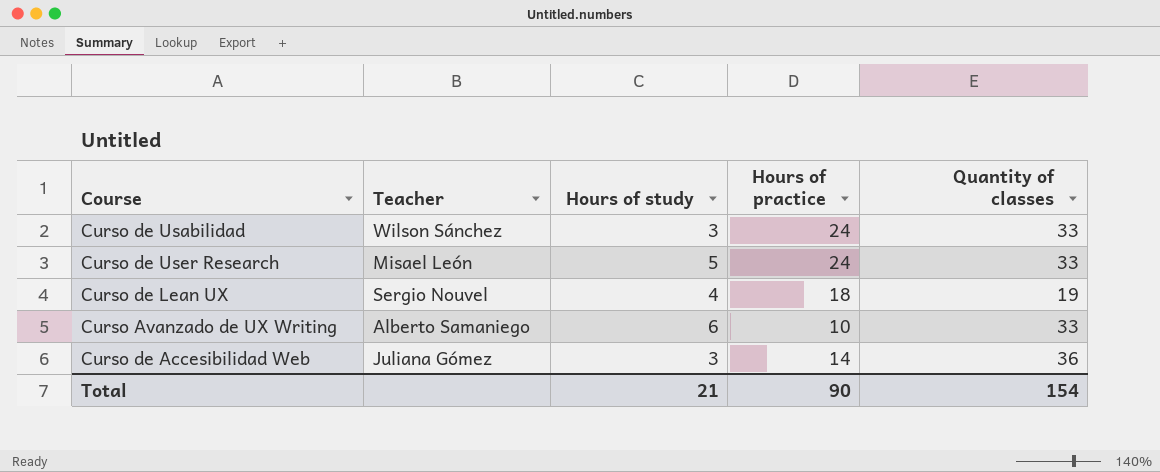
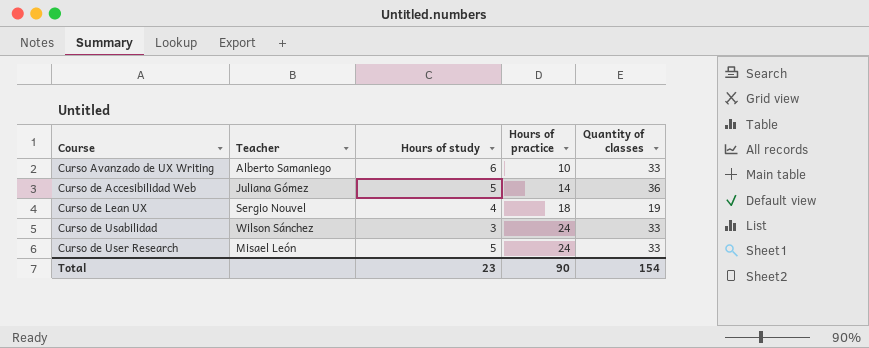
row order: none -> Course ascending
Curso de Accesibilidad Web | Hours of study: 3 -> 5
Total | Hours of study: 21 -> 23

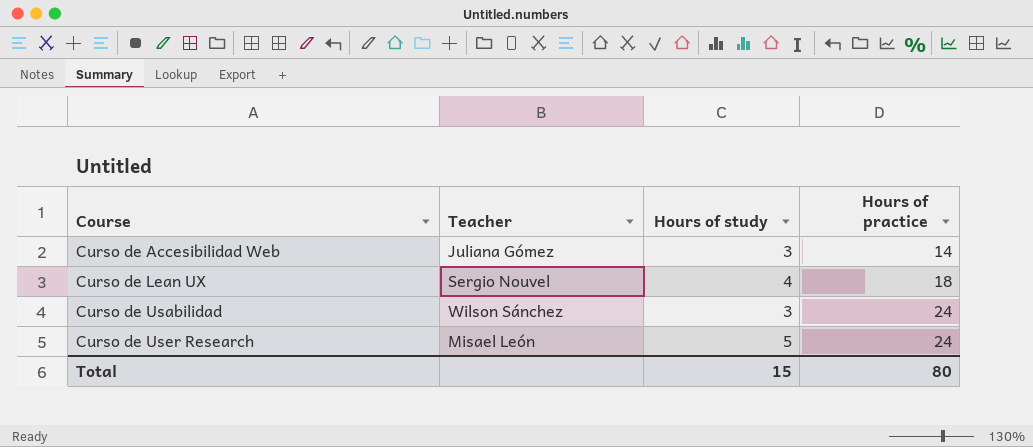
column Quantity of classes | position: 5 -> none
row Curso Avanzado de UX Writing: Alberto Samaniego | 6 | 10 | 33 -> none
Curso de Accesibilidad Web | Hours of study: 5 -> 3
Total | Hours of study: 23 -> 15
Total | Hours of practice: 90 -> 80

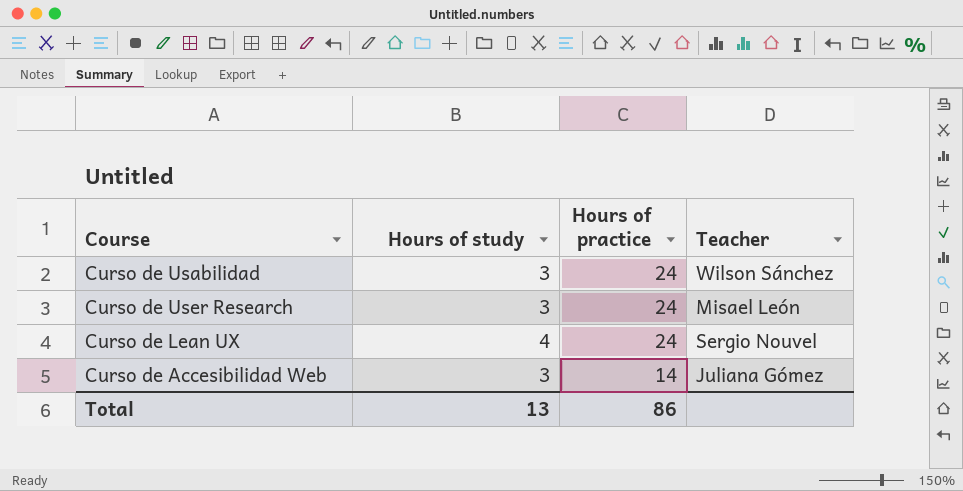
row order: Course ascending -> Hours of practice descending
column Teacher | position: 2 -> 4
Curso de User Research | Hours of study: 5 -> 3
Curso de Lean UX | Hours of practice: 18 -> 24
Total | Hours of study: 15 -> 13
Total | Hours of practice: 80 -> 86

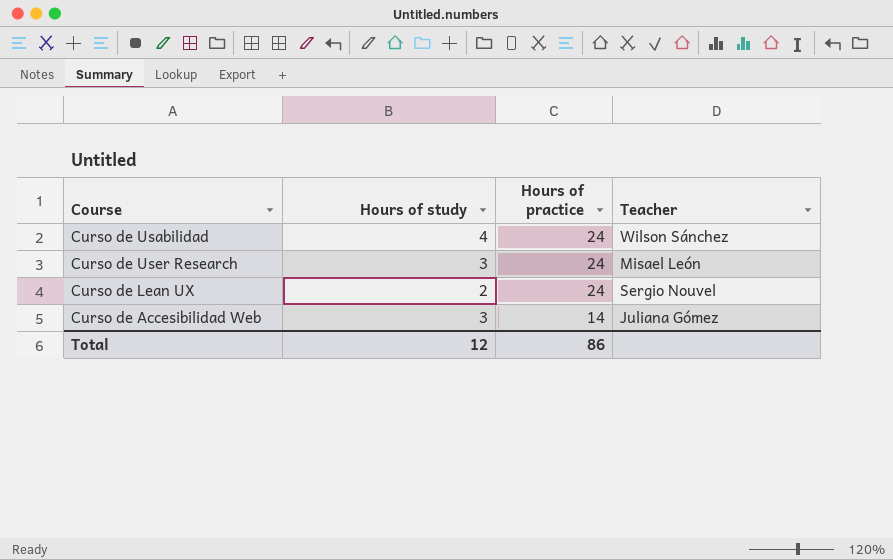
Curso de Usabilidad | Hours of study: 3 -> 4
Curso de Lean UX | Hours of study: 4 -> 2
Total | Hours of study: 13 -> 12

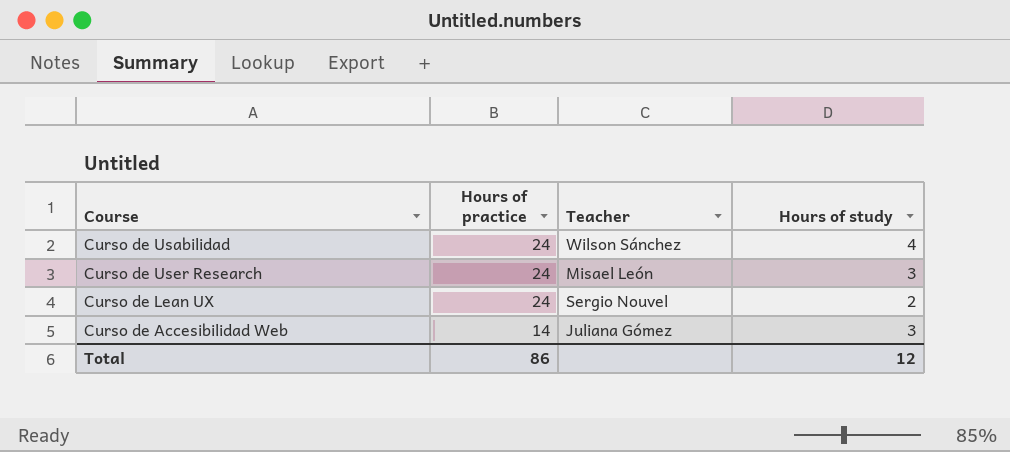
column Hours of study | position: 2 -> 4

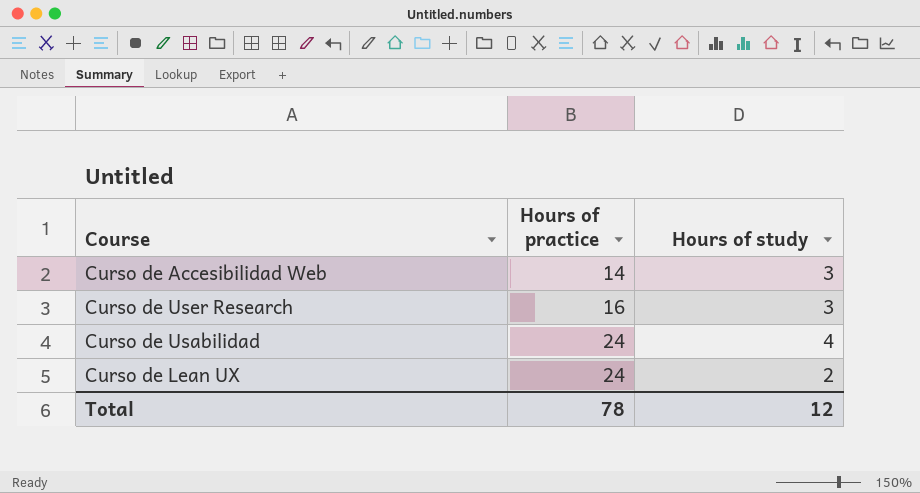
row order: Hours of practice descending -> Hours of practice ascending
column Teacher | position: 3 -> none
Curso de User Research | Hours of practice: 24 -> 16
Total | Hours of practice: 86 -> 78

